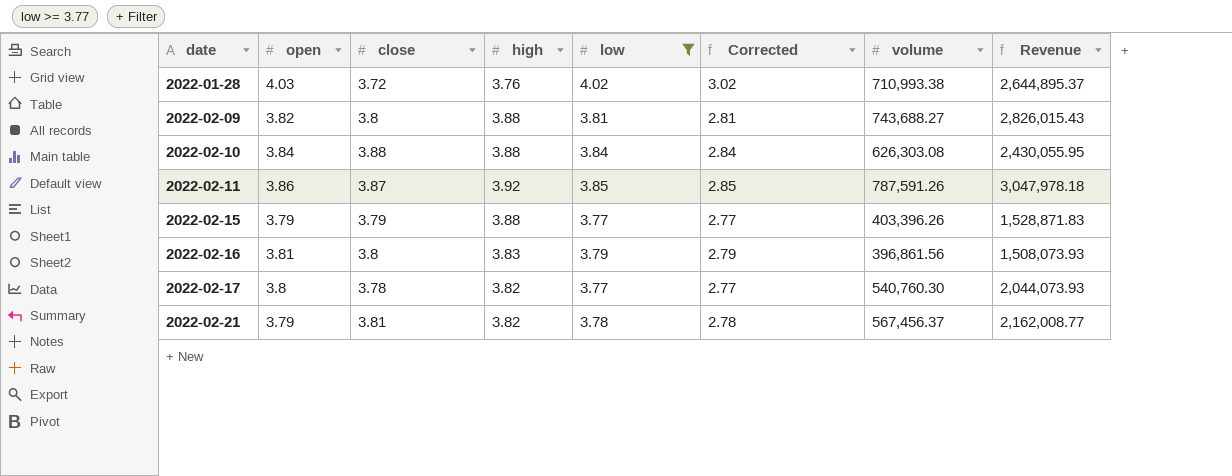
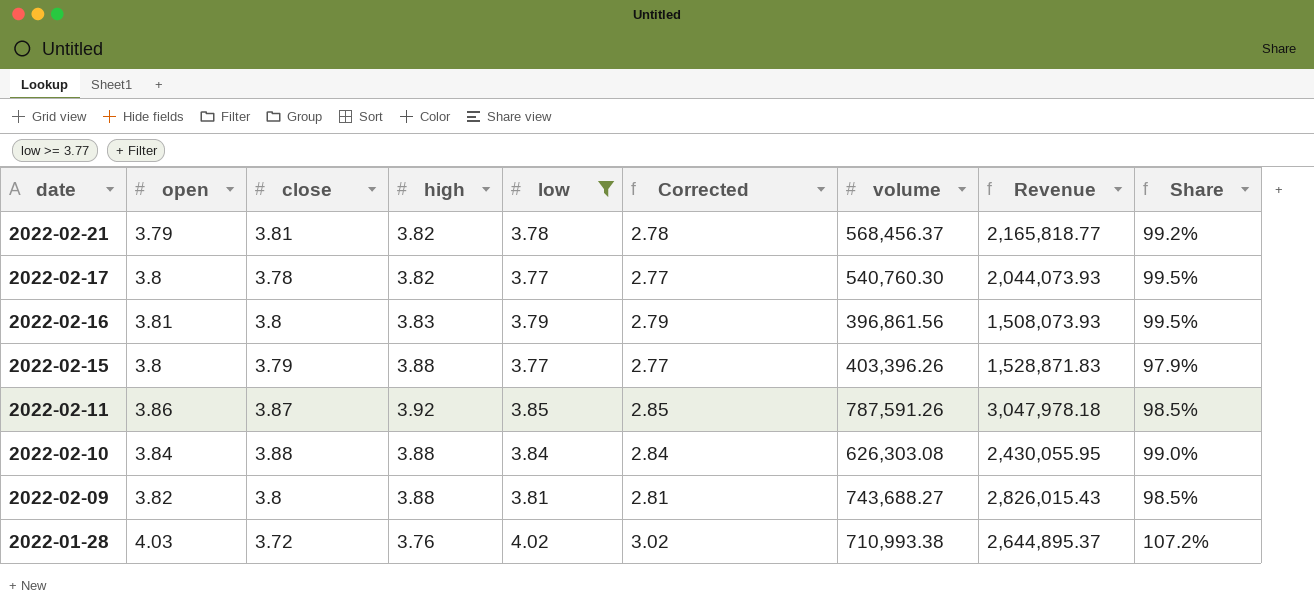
row order: date ascending -> date descending
column Share | formula: none -> [open] / [high]
2022-02-21 | volume: 567,456.37 -> 568,456.37
2022-02-21 | Revenue: 2,162,008.77 -> 2,165,818.77
2022-02-15 | open: 3.79 -> 3.8

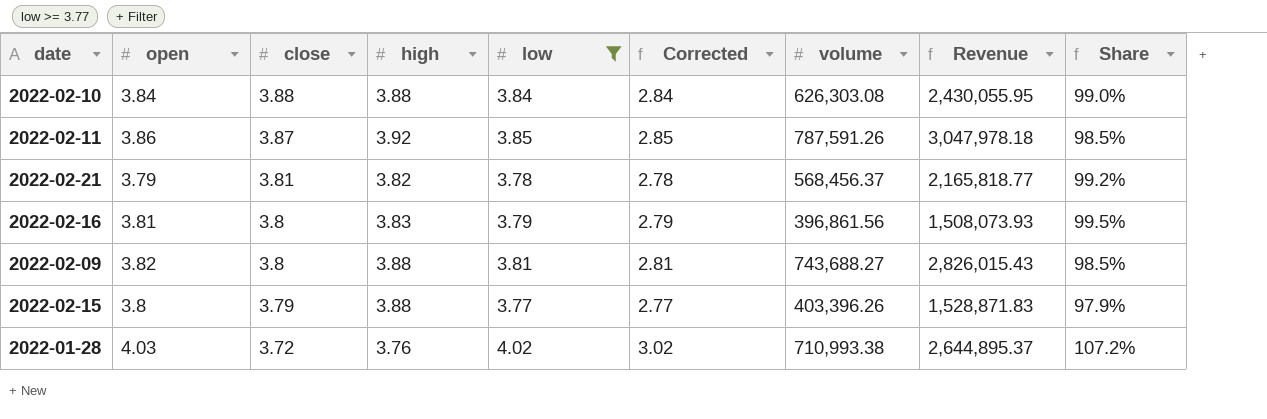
row order: date descending -> close descending
row 2022-02-17: 3.8 | 3.78 | 3.82 | 3.77 | 2.77 | 540,760.30 | 2,044,073.93 | 99.5% -> none

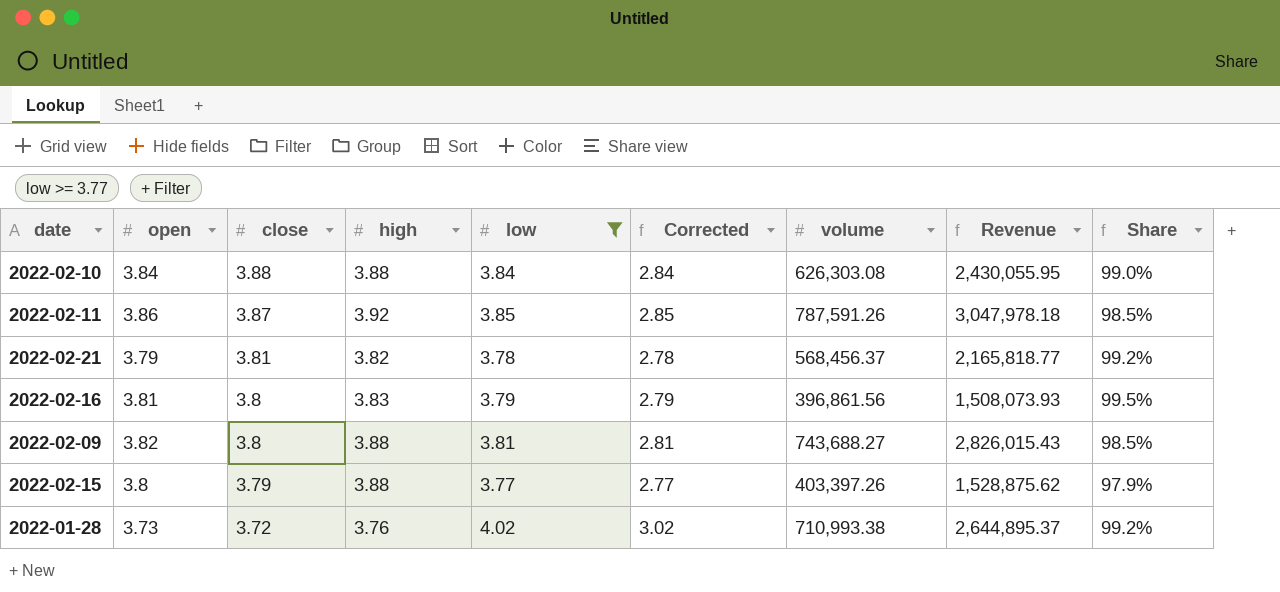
2022-02-15 | volume: 403,396.26 -> 403,397.26
2022-02-15 | Revenue: 1,528,871.83 -> 1,528,875.62
2022-01-28 | open: 4.03 -> 3.73
2022-01-28 | Share: 107.2% -> 99.2%

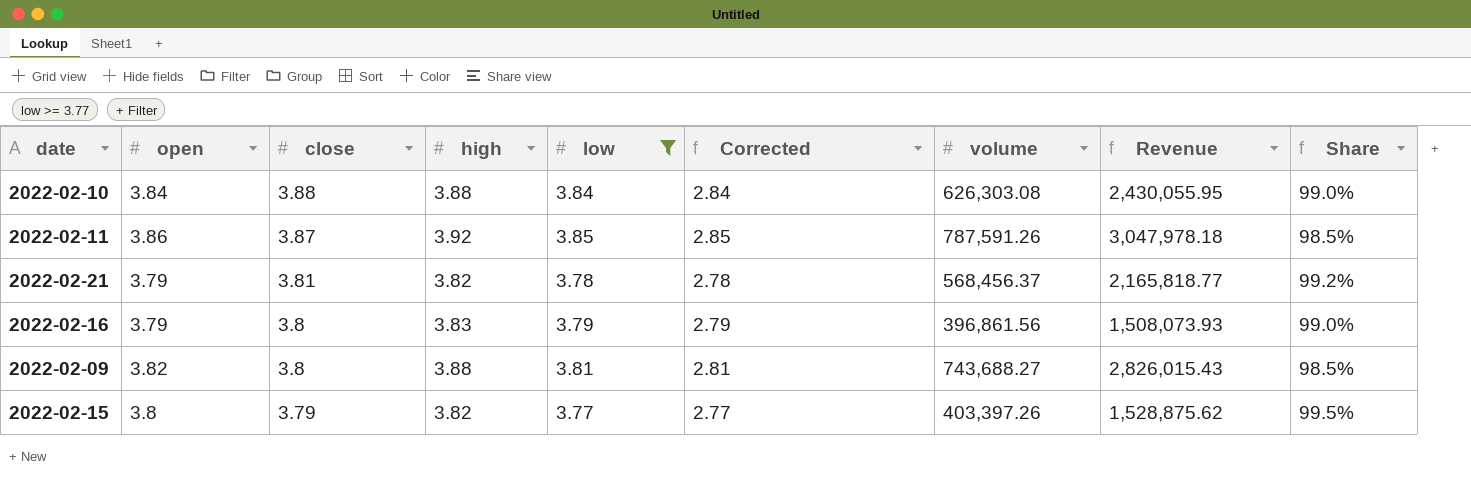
row 2022-01-28: 3.73 | 3.72 | 3.76 | 4.02 | 3.02 | 710,993.38 | 2,644,895.37 | 99.2% -> none
2022-02-16 | open: 3.81 -> 3.79
2022-02-16 | Share: 99.5% -> 99.0%
2022-02-15 | high: 3.88 -> 3.82
2022-02-15 | Share: 97.9% -> 99.5%

